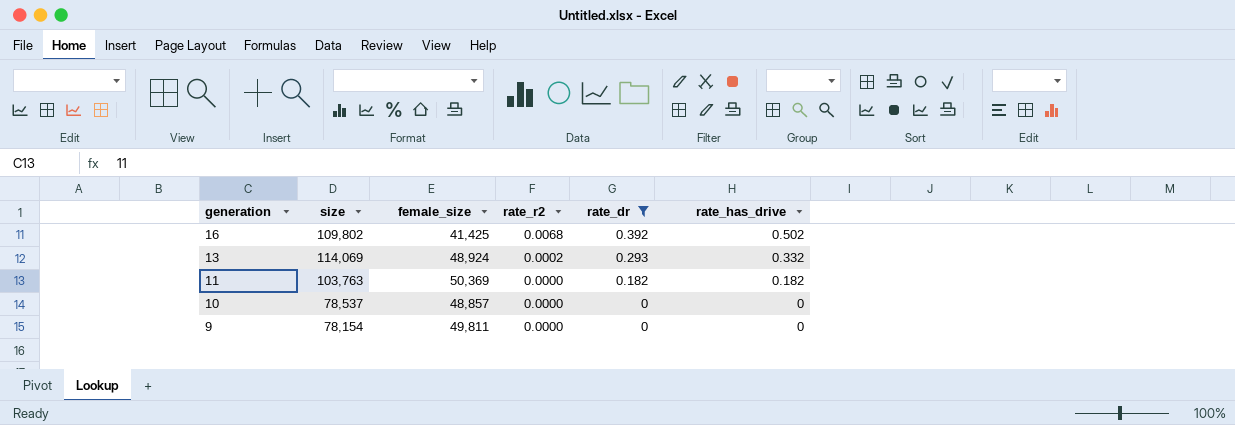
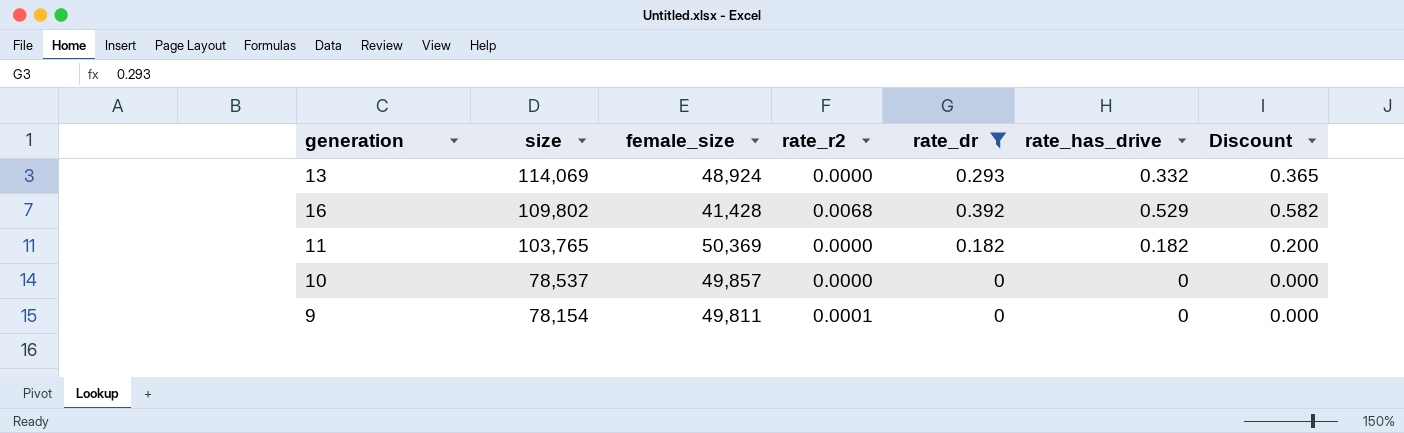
row order: generation descending -> size descending
column Discount | formula: none -> [rate_has_drive] * 1.1
13 | rate_r2: 0.0002 -> 0.0000
16 | female_size: 41,425 -> 41,428
16 | rate_has_drive: 0.502 -> 0.529
11 | size: 103,763 -> 103,765
10 | female_size: 48,857 -> 49,857
9 | rate_r2: 0.0000 -> 0.0001

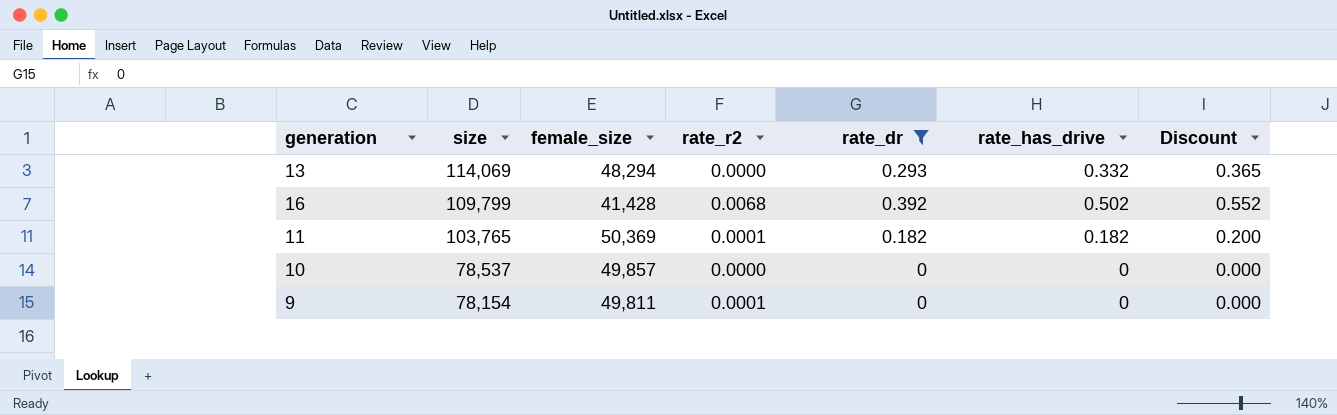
13 | female_size: 48,924 -> 48,294
16 | size: 109,802 -> 109,799
16 | rate_has_drive: 0.529 -> 0.502
16 | Discount: 0.582 -> 0.552
11 | rate_r2: 0.0000 -> 0.0001

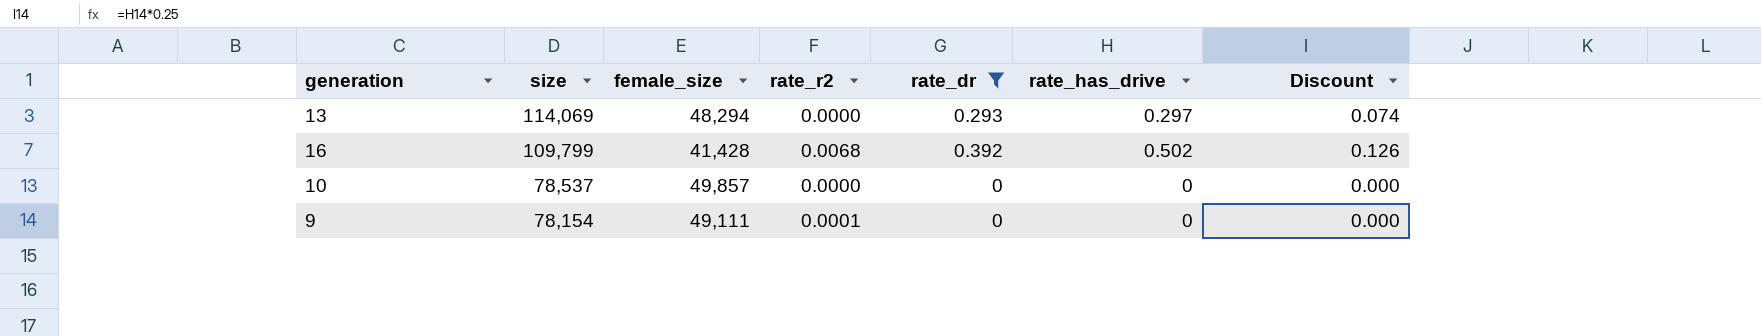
column Discount | formula: [rate_has_drive] * 1.1 -> [rate_has_drive] * 0.25
row 11: 103,765 | 50,369 | 0.0001 | 0.182 | 0.182 | 0.200 -> none
13 | rate_has_drive: 0.332 -> 0.297
9 | female_size: 49,811 -> 49,111

